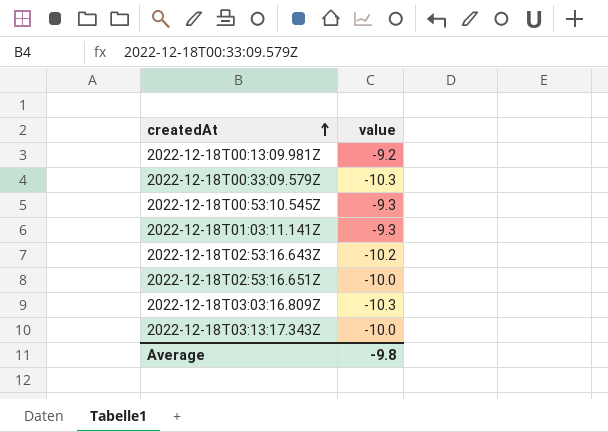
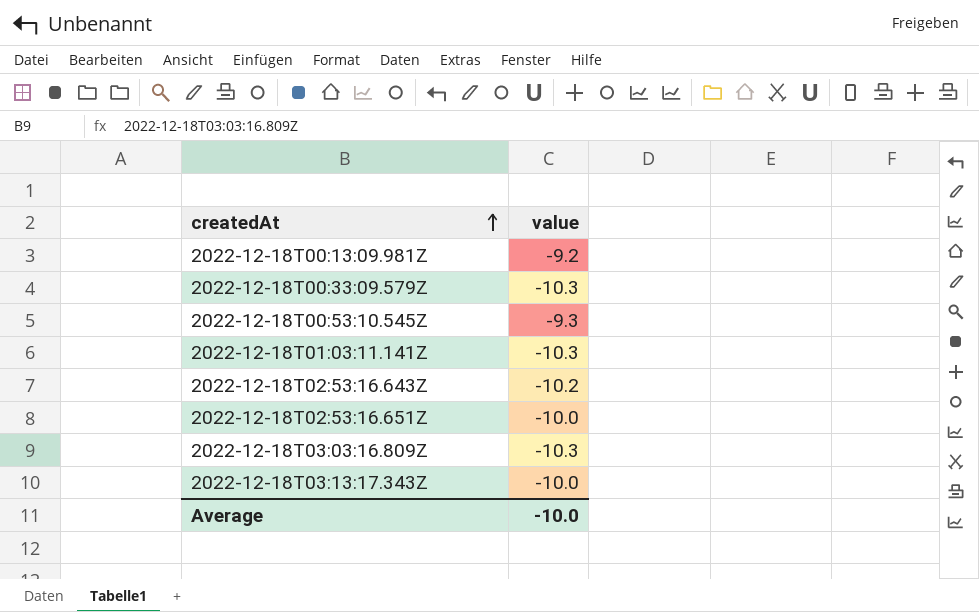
2022-12-18T01:03:11.141Z | value: -9.3 -> -10.3
Average | value: -9.8 -> -10.0

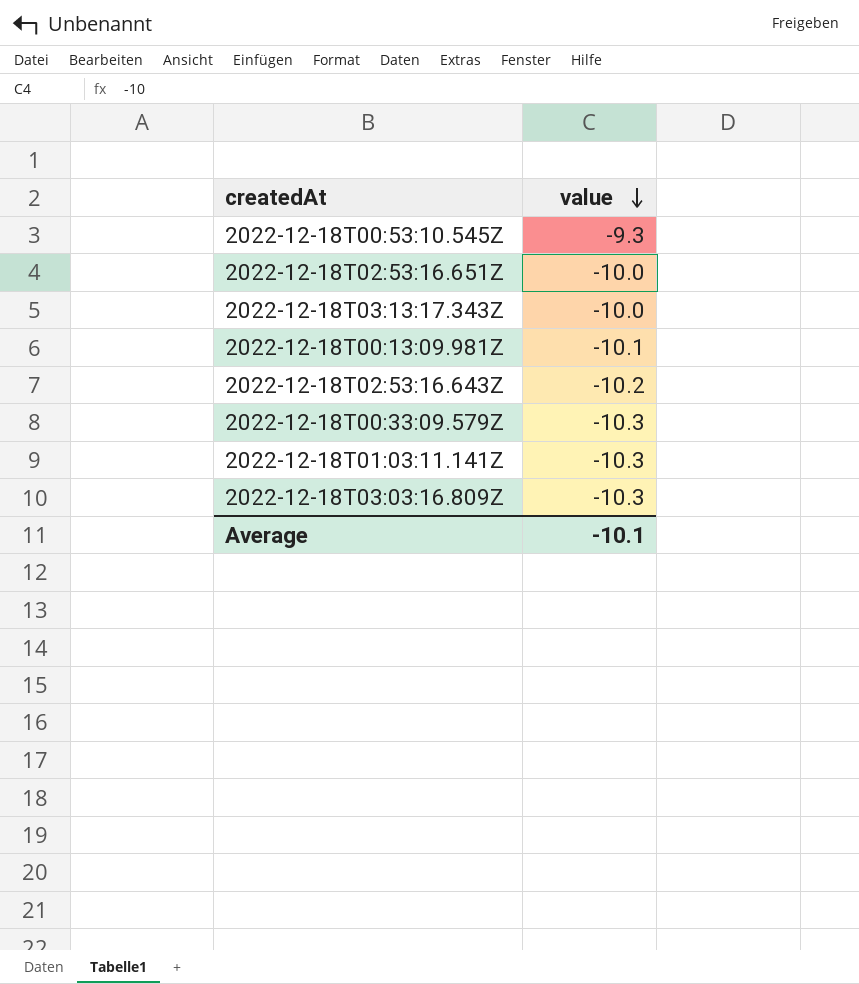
row order: createdAt ascending -> value descending
2022-12-18T00:13:09.981Z | value: -9.2 -> -10.1
Average | value: -10.0 -> -10.1

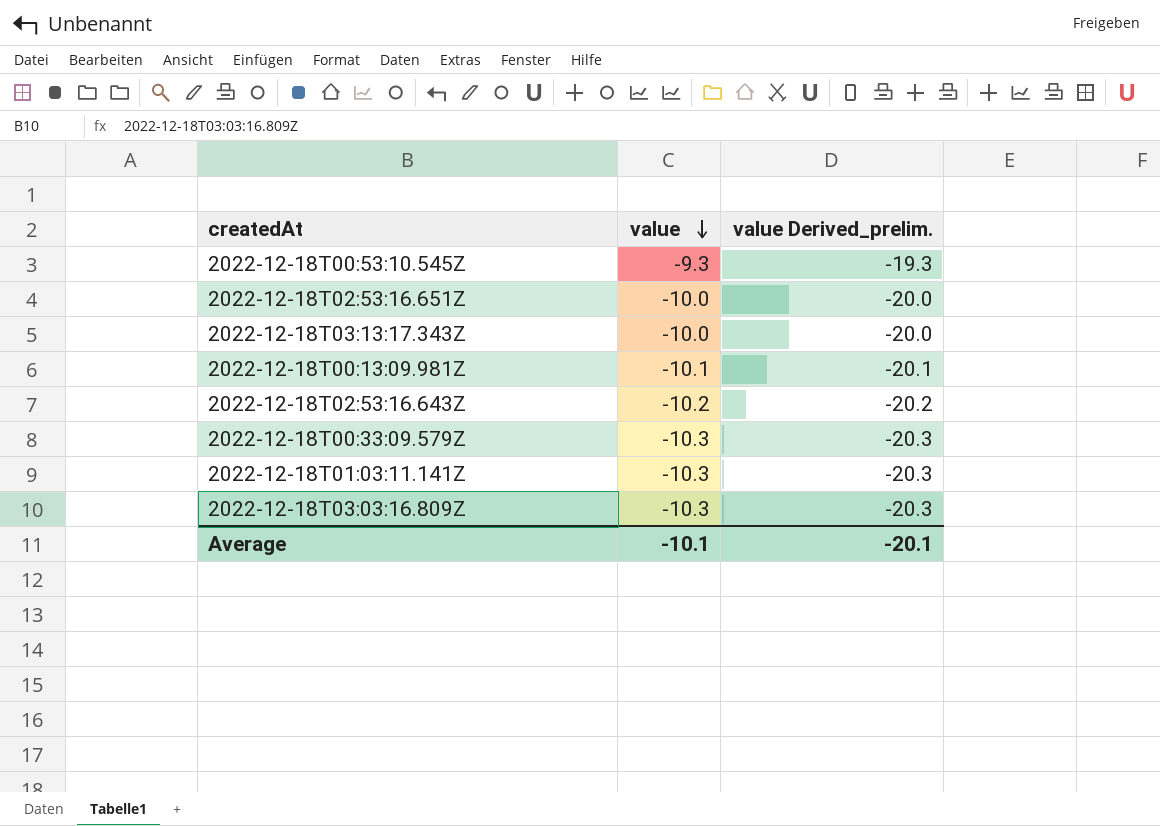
column value Derived_prelim. | formula: none -> [value] - 10

